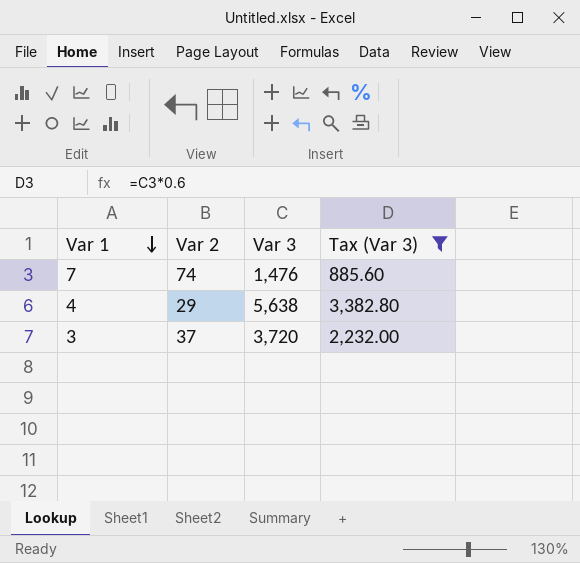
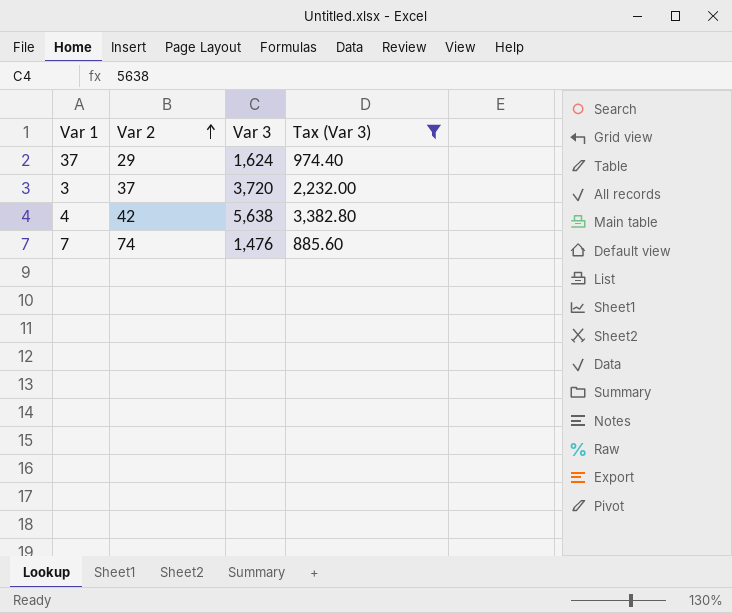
row order: Var 1 descending -> Var 2 ascending
row 37: none -> 29 | 1,624 | 974.40
4 | Var 2: 29 -> 42

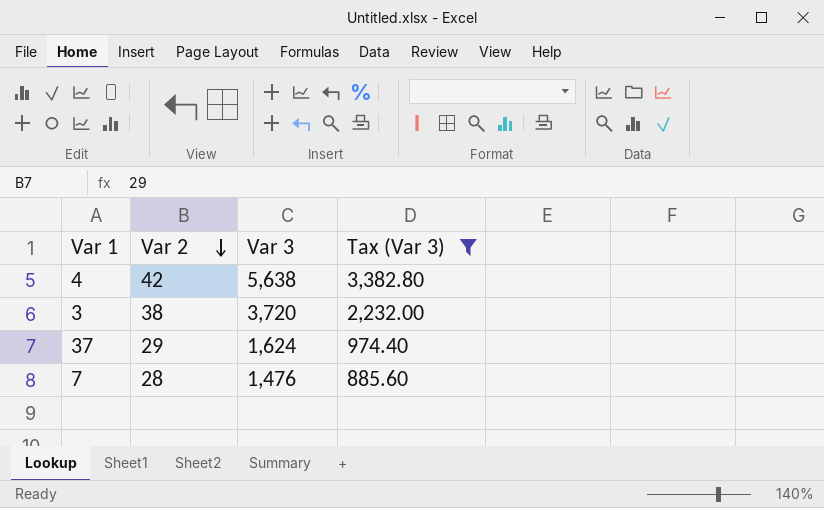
row order: Var 2 ascending -> Var 2 descending
3 | Var 2: 37 -> 38
7 | Var 2: 74 -> 28

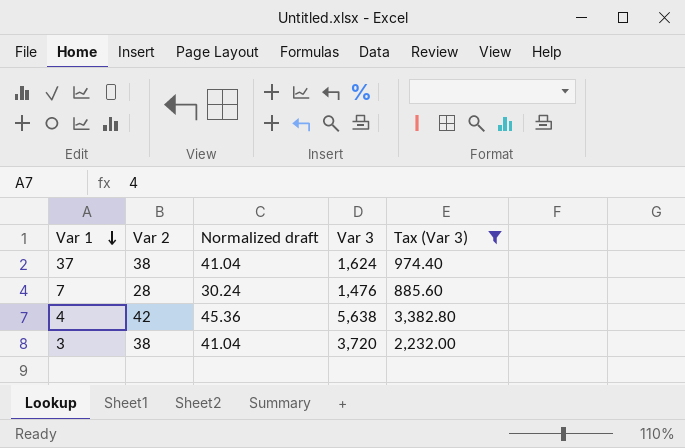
row order: Var 2 descending -> Var 1 descending
column Normalized draft | formula: none -> [Var 2] * 1.08
37 | Var 2: 29 -> 38

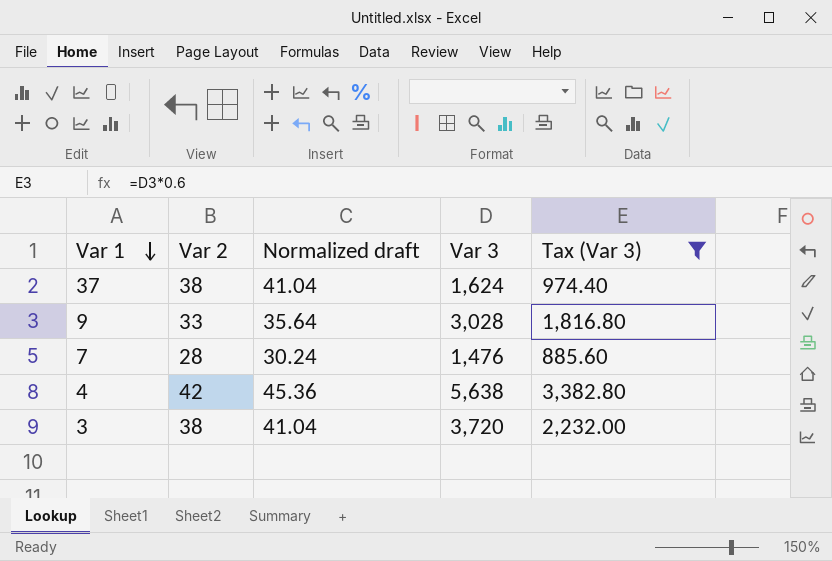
row 9: none -> 33 | 35.64 | 3,028 | 1,816.80

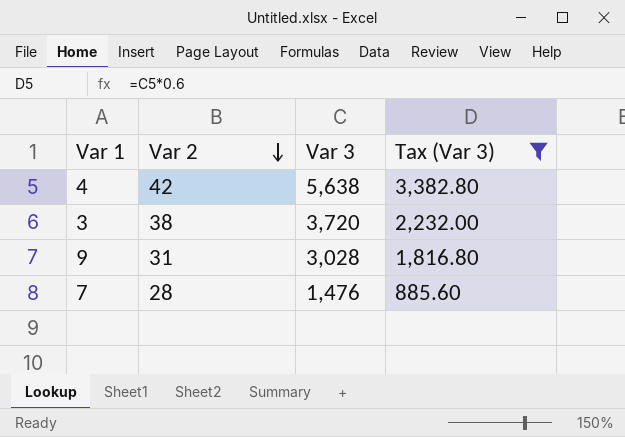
row order: Var 1 descending -> Var 2 descending
column Normalized draft | formula: [Var 2] * 1.08 -> none
row 37: 38 | 41.04 | 1,624 | 974.40 -> none
9 | Var 2: 33 -> 31

